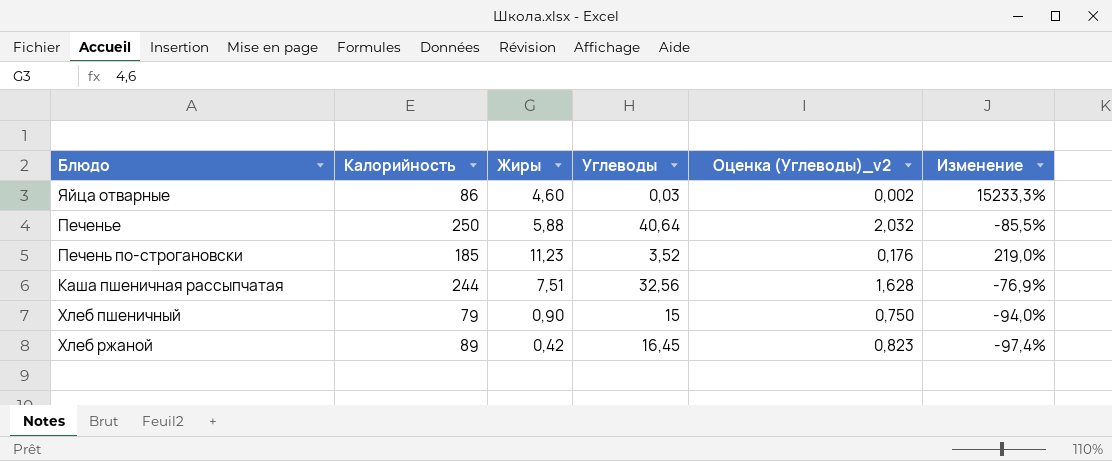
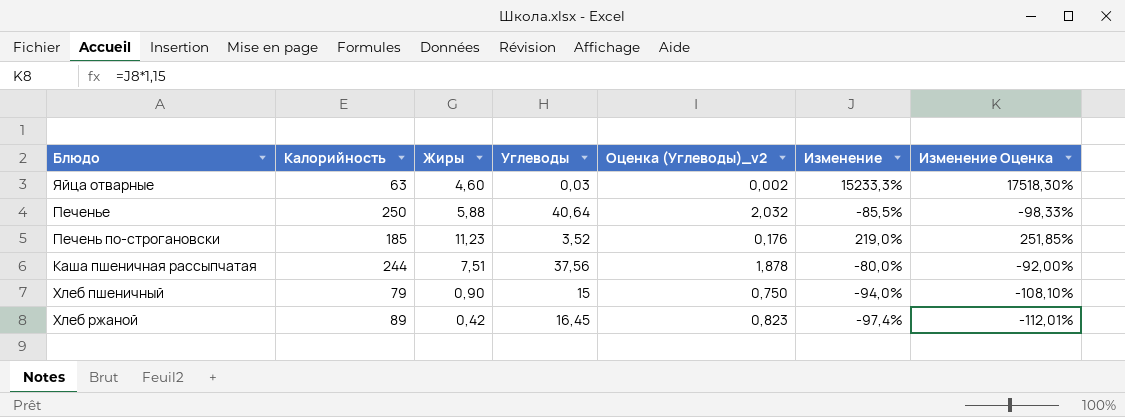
column Изменение Оценка | formula: none -> [Изменение] * 1,15
Яйца отварные | Калорийность: 86 -> 63
Каша пшеничная рассыпчатая | Углеводы: 32,56 -> 37,56
Каша пшеничная рассыпчатая | Оценка (Углеводы)_v2: 1,628 -> 1,878
Каша пшеничная рассыпчатая | Изменение: -76,9% -> -80,0%

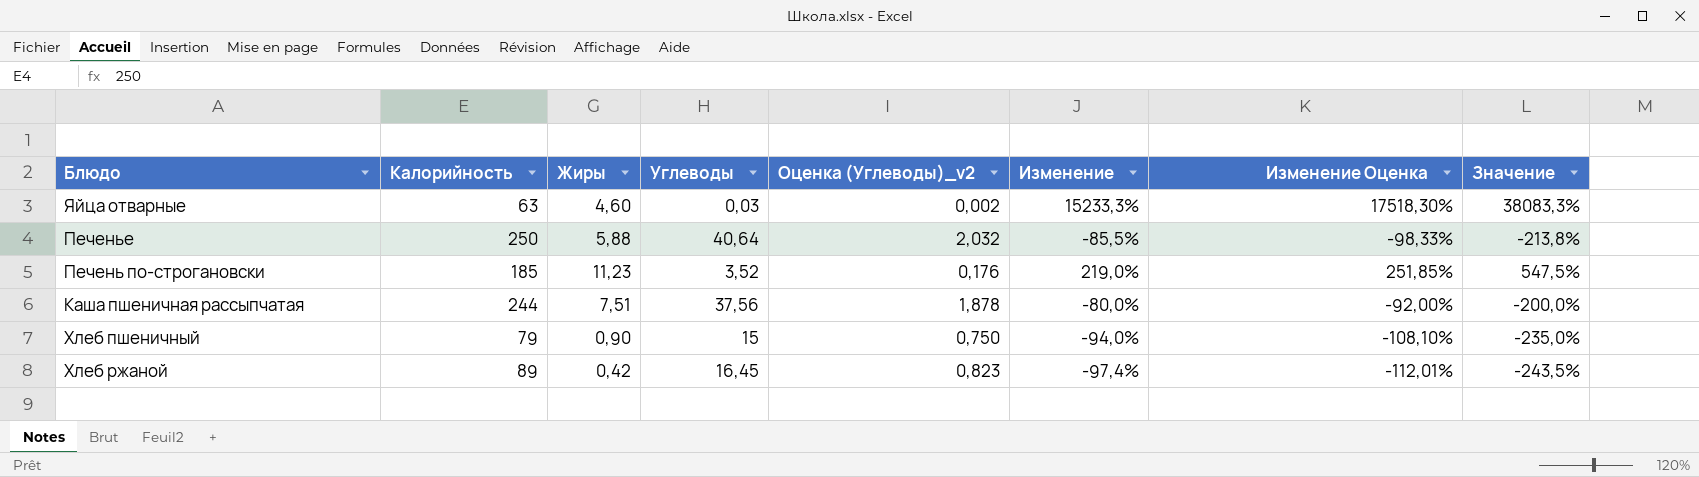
column Значение | formula: none -> [Изменение] * 2,5

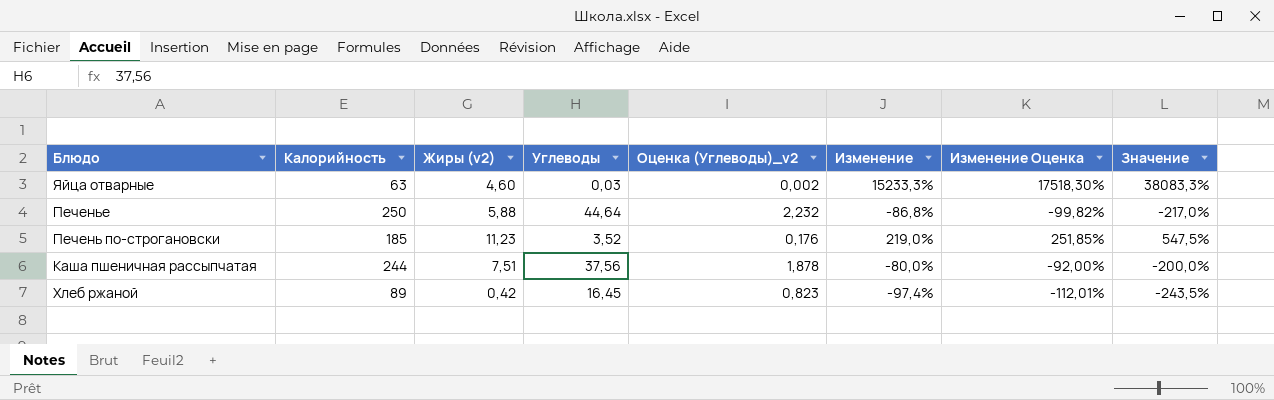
column name: Жиры -> Жиры (v2)
row Хлеб пшеничный: 79 | 0,90 | 15 | 0,750 | -94,0% | -108,10% | -235,0% -> none
Печенье | Углеводы: 40,64 -> 44,64
Печенье | Оценка (Углеводы)_v2: 2,032 -> 2,232
Печенье | Изменение: -85,5% -> -86,8%
Печенье | Изменение Оценка: -98,33% -> -99,82%
Печенье | Значение: -213,8% -> -217,0%

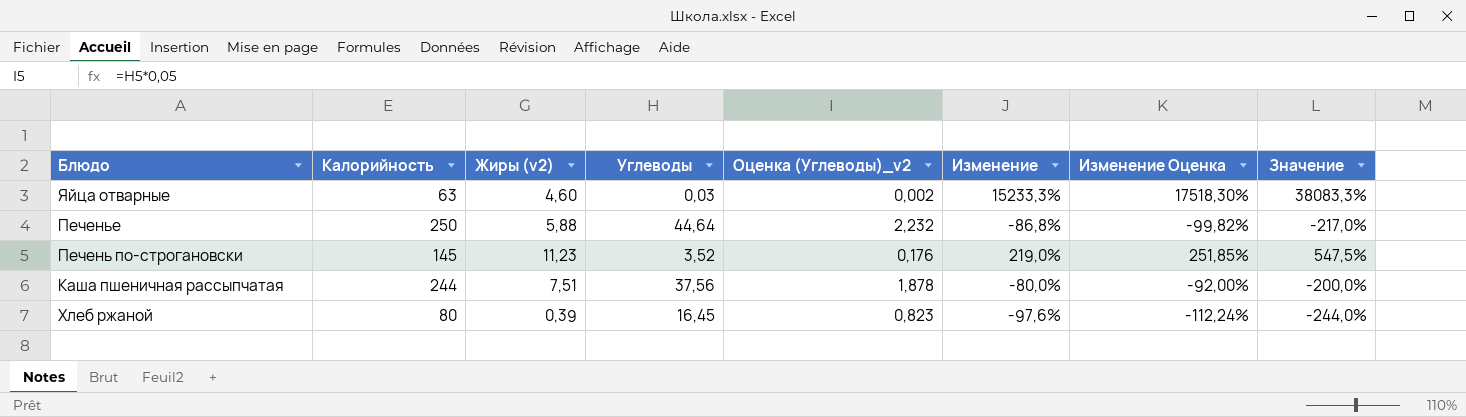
Печень по-строгановски | Калорийность: 185 -> 145
Хлеб ржаной | Калорийность: 89 -> 80
Хлеб ржаной | Жиры (v2): 0,42 -> 0,39
Хлеб ржаной | Изменение: -97,4% -> -97,6%
Хлеб ржаной | Изменение Оценка: -112,01% -> -112,24%
Хлеб ржаной | Значение: -243,5% -> -244,0%

